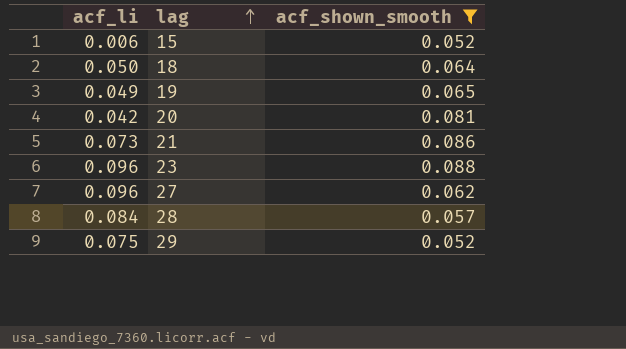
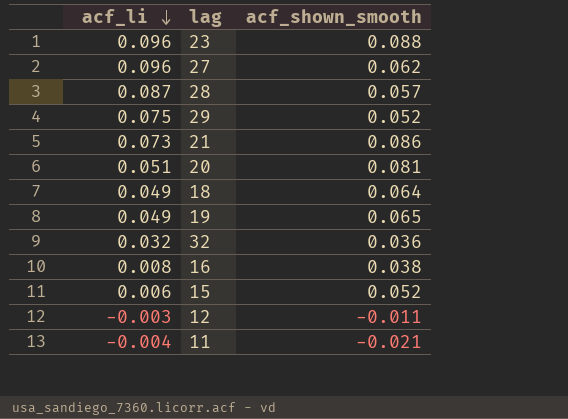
filter: acf_shown_smooth >= 0.052 -> none
row order: lag ascending -> acf_li descending
28 | acf_li: 0.084 -> 0.087
20 | acf_li: 0.042 -> 0.051
18 | acf_li: 0.050 -> 0.049

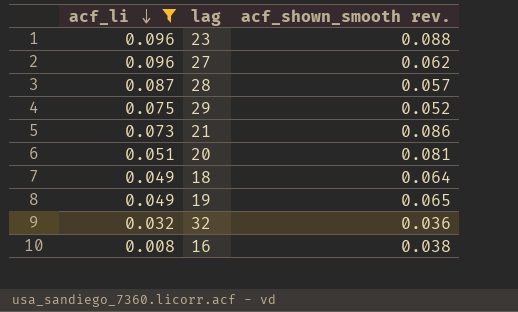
filter: none -> acf_li >= 0.008
column name: acf_shown_smooth -> acf_shown_smooth rev.

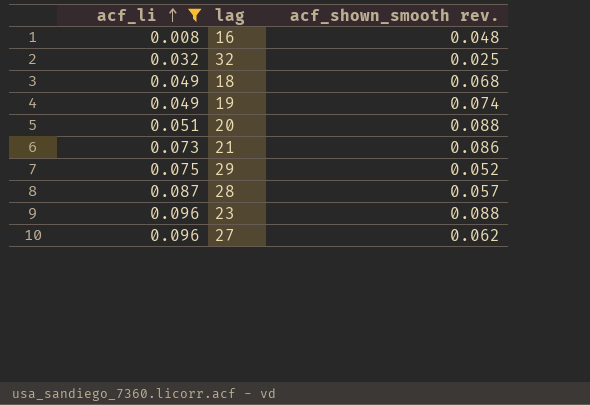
row order: acf_li descending -> acf_li ascending
16 | acf_shown_smooth rev.: 0.038 -> 0.048
32 | acf_shown_smooth rev.: 0.036 -> 0.025
18 | acf_shown_smooth rev.: 0.064 -> 0.068
19 | acf_shown_smooth rev.: 0.065 -> 0.074
20 | acf_shown_smooth rev.: 0.081 -> 0.088

